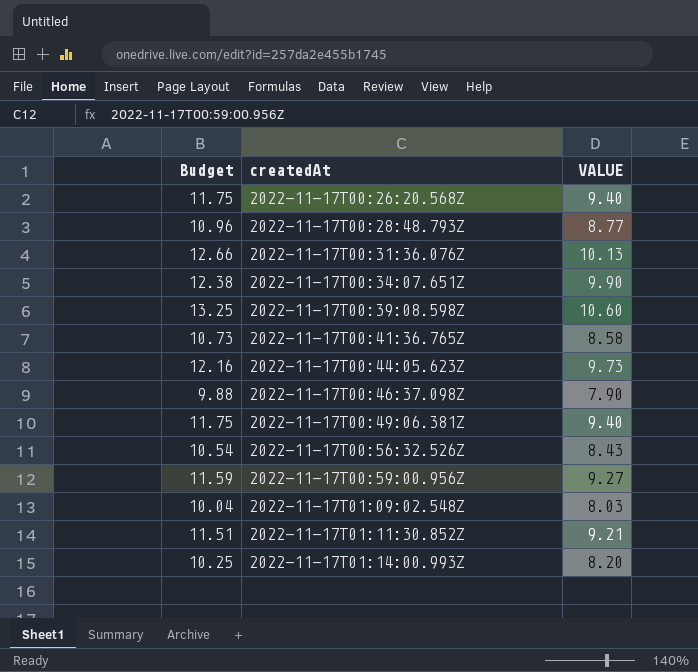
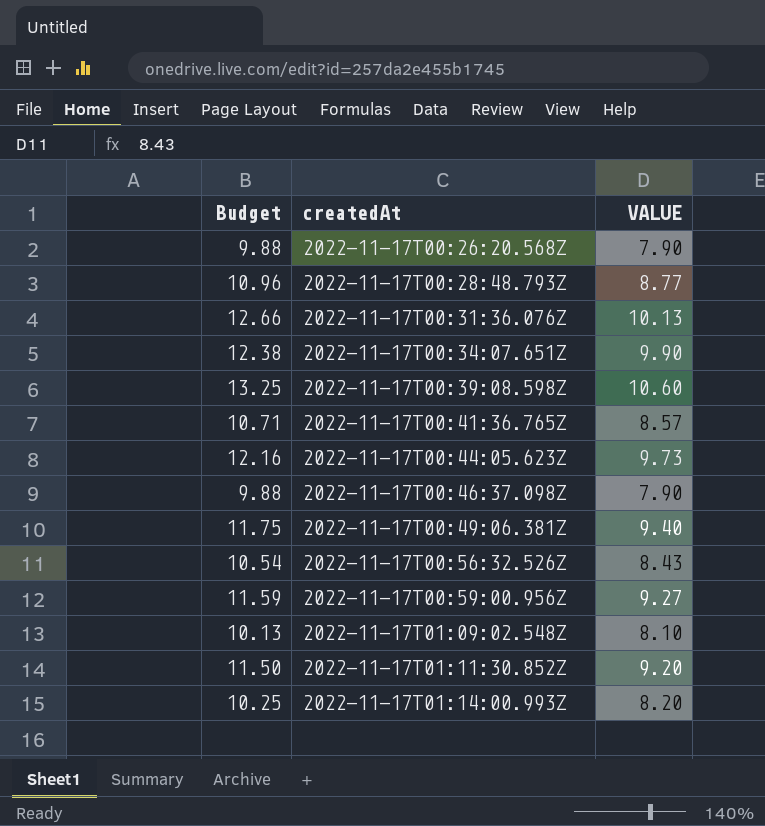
2022-11-17T00:26:20.568Z | Budget: 11.75 -> 9.88
2022-11-17T00:26:20.568Z | VALUE: 9.40 -> 7.90
2022-11-17T00:41:36.765Z | Budget: 10.73 -> 10.71
2022-11-17T00:41:36.765Z | VALUE: 8.58 -> 8.57
2022-11-17T01:09:02.548Z | Budget: 10.04 -> 10.13
2022-11-17T01:09:02.548Z | VALUE: 8.03 -> 8.10
2022-11-17T01:11:30.852Z | Budget: 11.51 -> 11.50
2022-11-17T01:11:30.852Z | VALUE: 9.21 -> 9.20

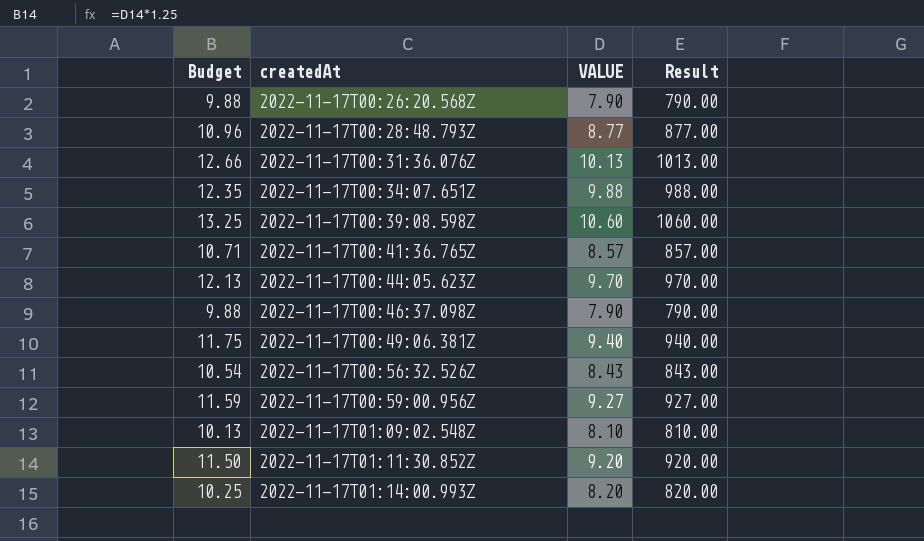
column Result | formula: none -> [VALUE] * 100
2022-11-17T00:34:07.651Z | Budget: 12.38 -> 12.35
2022-11-17T00:34:07.651Z | VALUE: 9.90 -> 9.88
2022-11-17T00:44:05.623Z | Budget: 12.16 -> 12.13
2022-11-17T00:44:05.623Z | VALUE: 9.73 -> 9.70

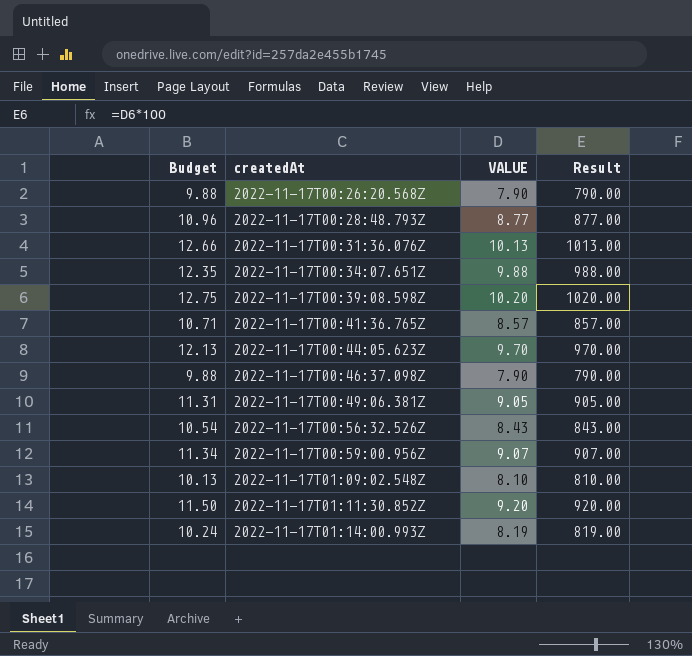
2022-11-17T00:39:08.598Z | Budget: 13.25 -> 12.75
2022-11-17T00:39:08.598Z | VALUE: 10.60 -> 10.20
2022-11-17T00:39:08.598Z | Result: 1060.00 -> 1020.00
2022-11-17T00:49:06.381Z | Budget: 11.75 -> 11.31
2022-11-17T00:49:06.381Z | VALUE: 9.40 -> 9.05
2022-11-17T00:49:06.381Z | Result: 940.00 -> 905.00
2022-11-17T00:59:00.956Z | Budget: 11.59 -> 11.34
2022-11-17T00:59:00.956Z | VALUE: 9.27 -> 9.07
2022-11-17T00:59:00.956Z | Result: 927.00 -> 907.00
2022-11-17T01:14:00.993Z | Budget: 10.25 -> 10.24
2022-11-17T01:14:00.993Z | VALUE: 8.20 -> 8.19
2022-11-17T01:14:00.993Z | Result: 820.00 -> 819.00

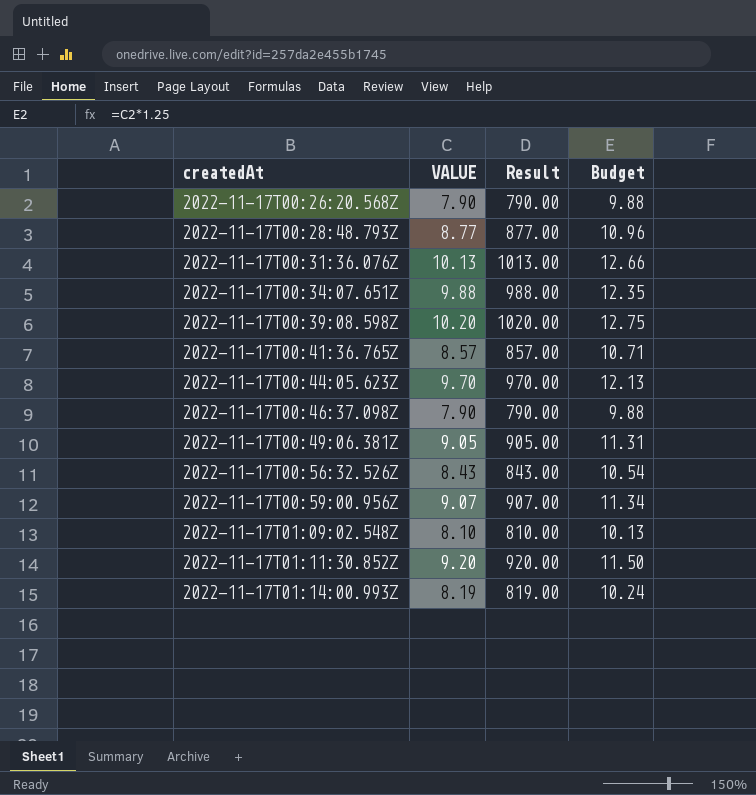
column Budget | position: 1 -> 4

